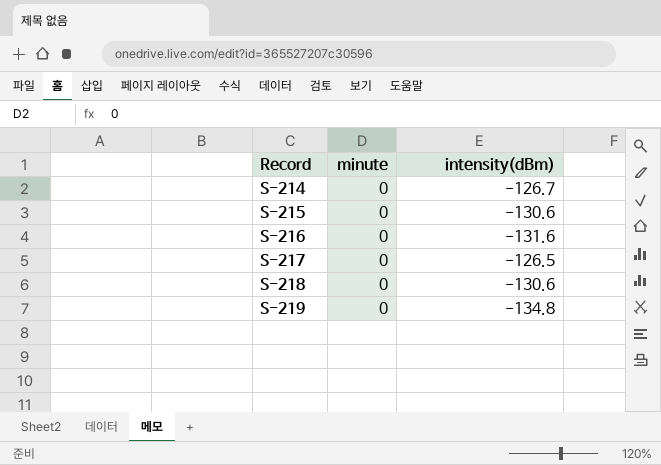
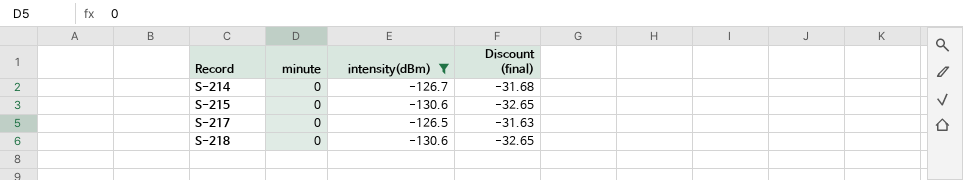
filter: none -> intensity(dBm) >= -130.6
column Discount (final) | formula: none -> [intensity(dBm)] * 0.25

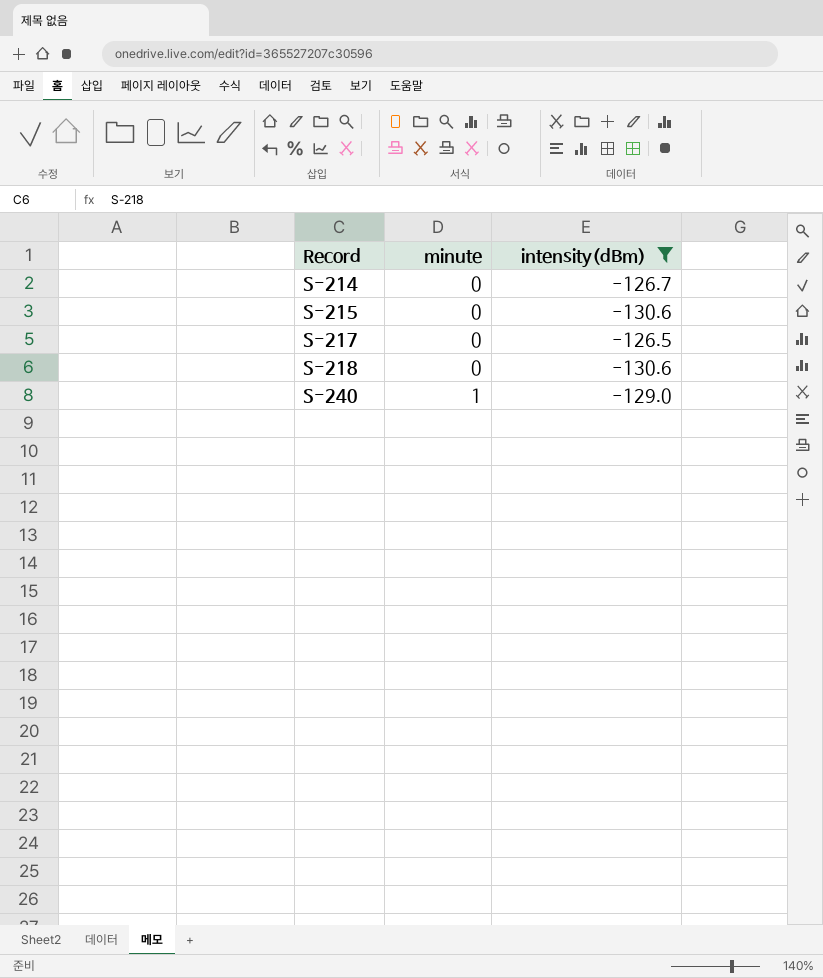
column Discount (final) | formula: [intensity(dBm)] * 0.25 -> none
row S-240: none -> 1 | -129.0

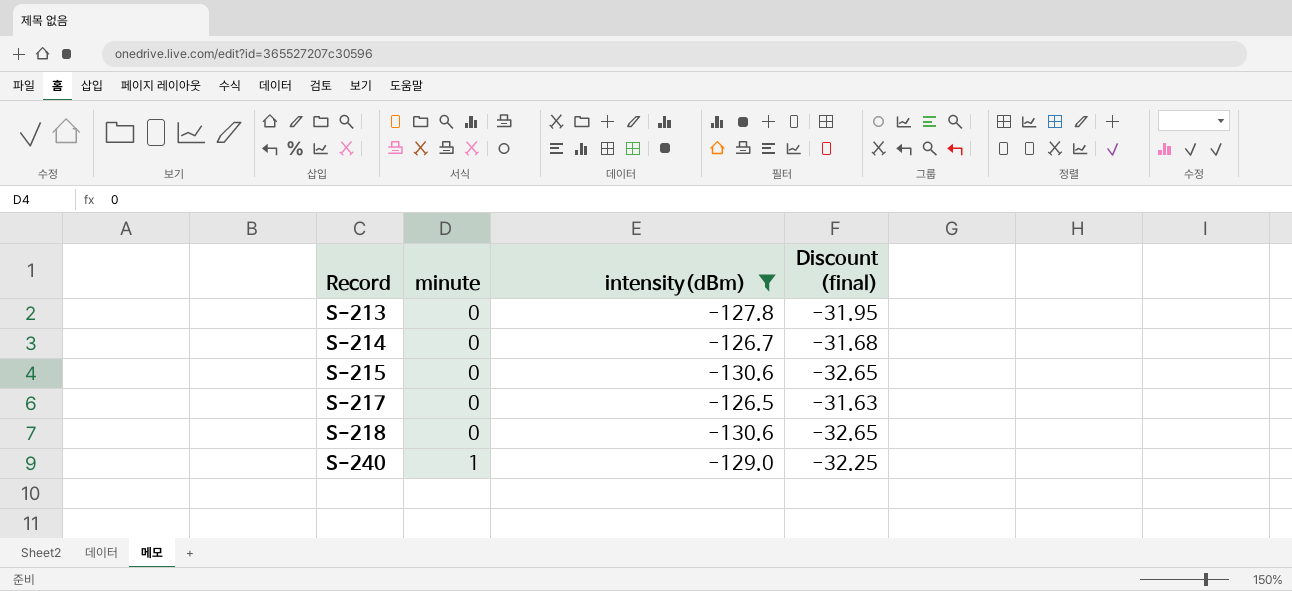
column Discount (final) | formula: none -> [intensity(dBm)] * 0.25
row S-213: none -> 0 | -127.8 | -31.95

